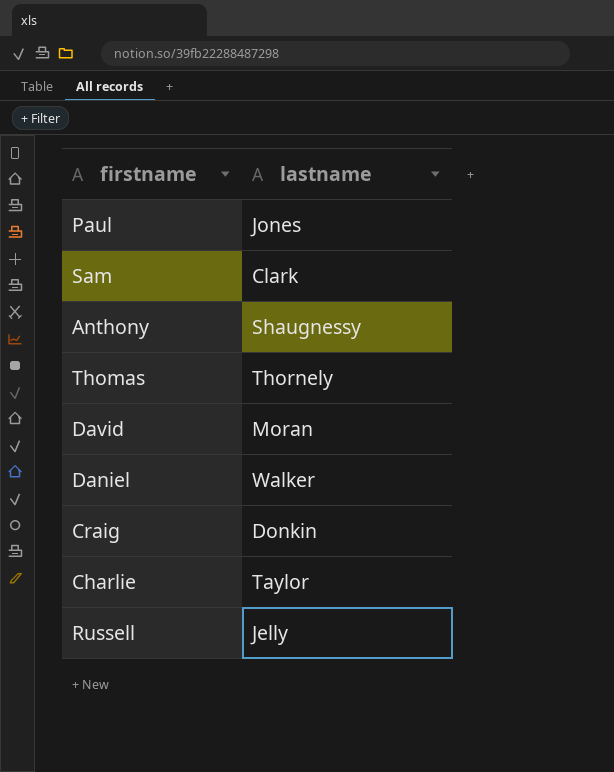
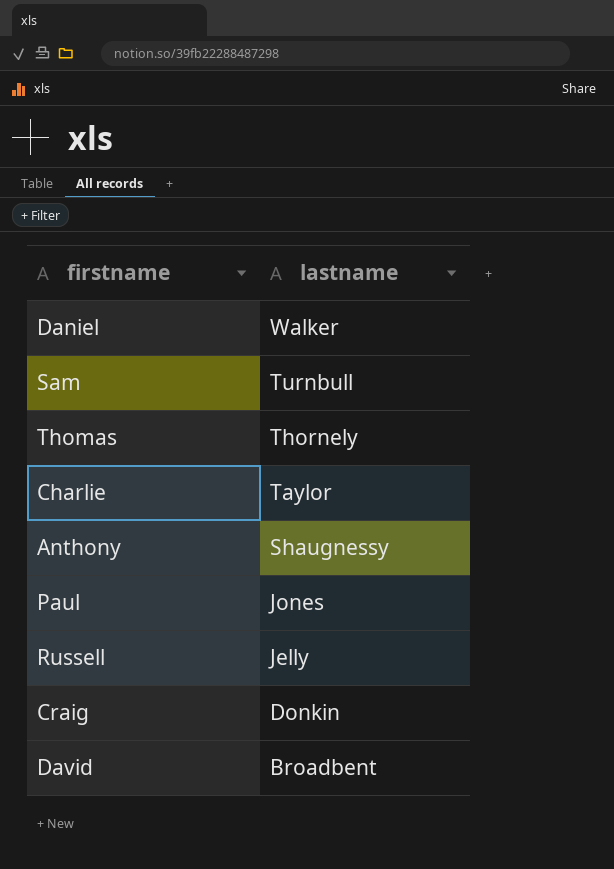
row order: none -> lastname descending
Sam | lastname: Clark -> Turnbull
David | lastname: Moran -> Broadbent

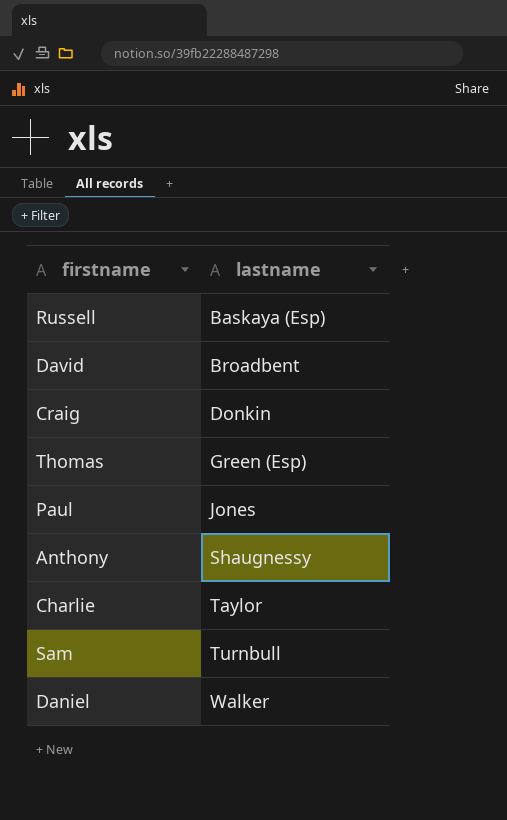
row order: lastname descending -> lastname ascending
Russell | lastname: Jelly -> Baskaya (Esp)
Thomas | lastname: Thornely -> Green (Esp)

